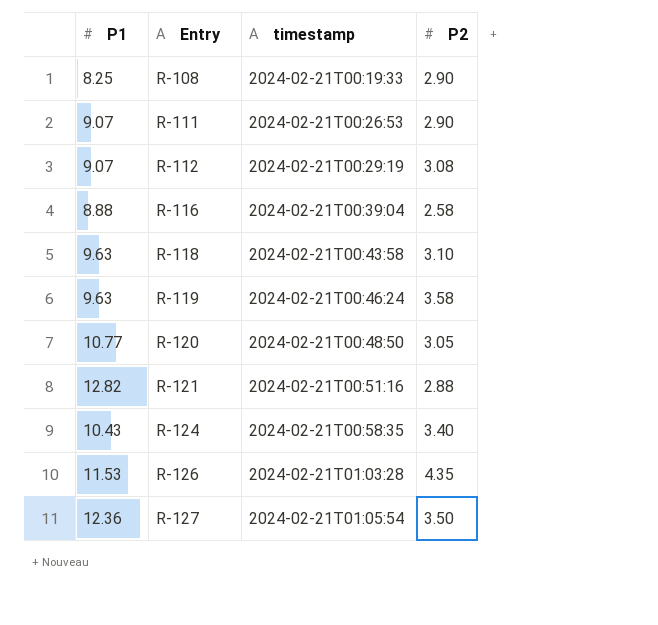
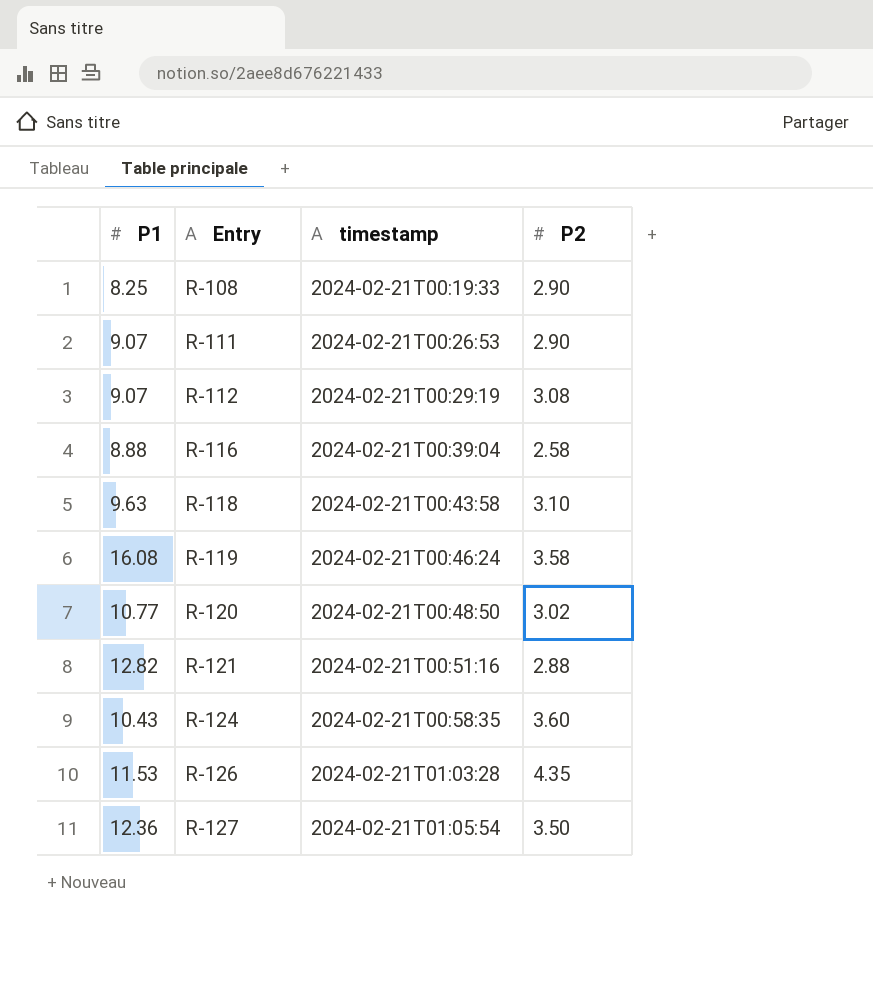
R-119 | P1: 9.63 -> 16.08
R-120 | P2: 3.05 -> 3.02
R-124 | P2: 3.40 -> 3.60

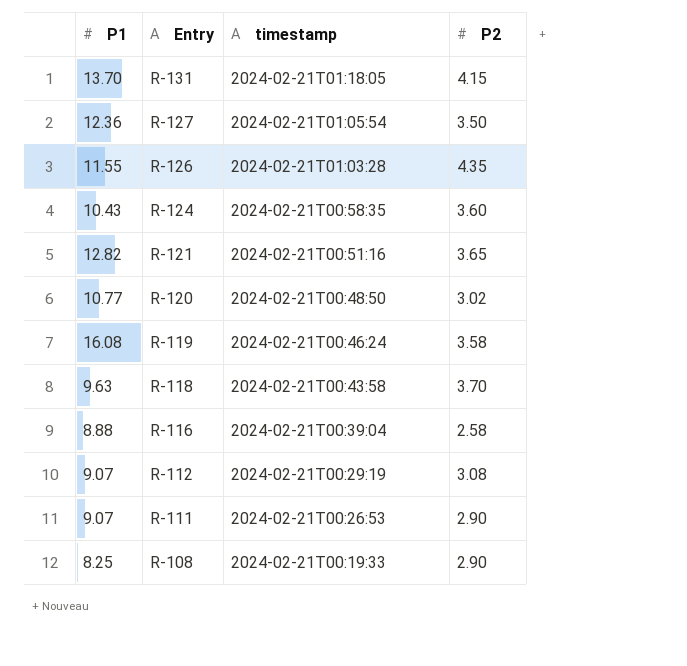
row order: Entry ascending -> Entry descending
row R-131: none -> 13.70 | 2024-02-21T01:18:05 | 4.15
R-126 | P1: 11.53 -> 11.55
R-121 | P2: 2.88 -> 3.65
R-118 | P2: 3.10 -> 3.70

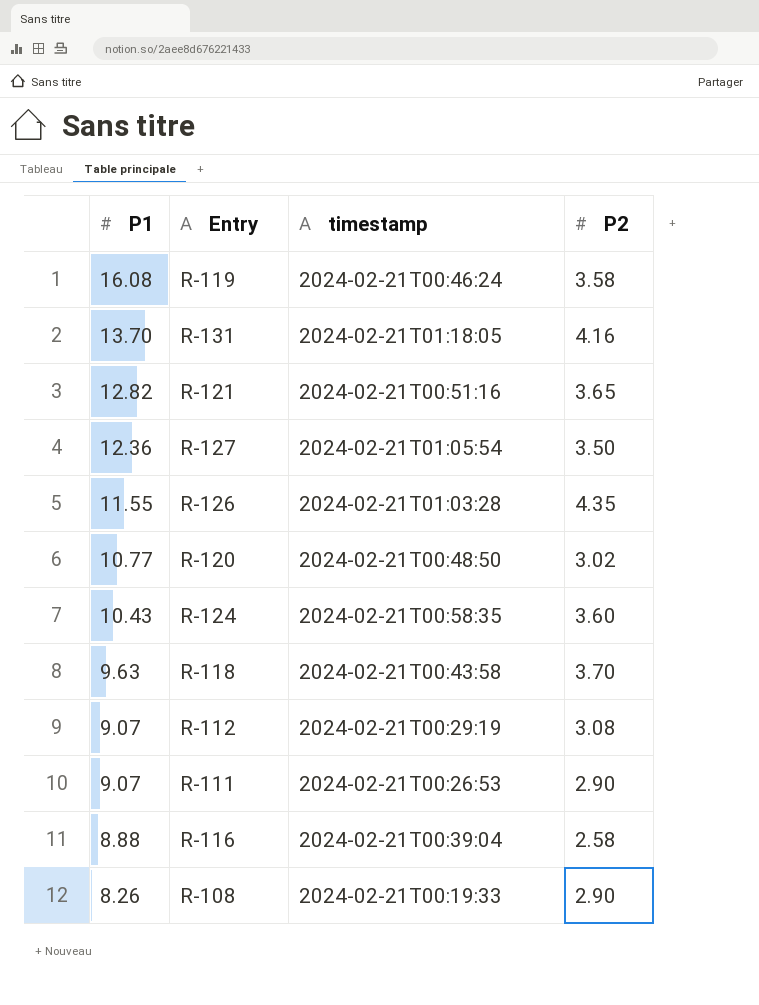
row order: Entry descending -> P1 descending
R-131 | P2: 4.15 -> 4.16
R-108 | P1: 8.25 -> 8.26

